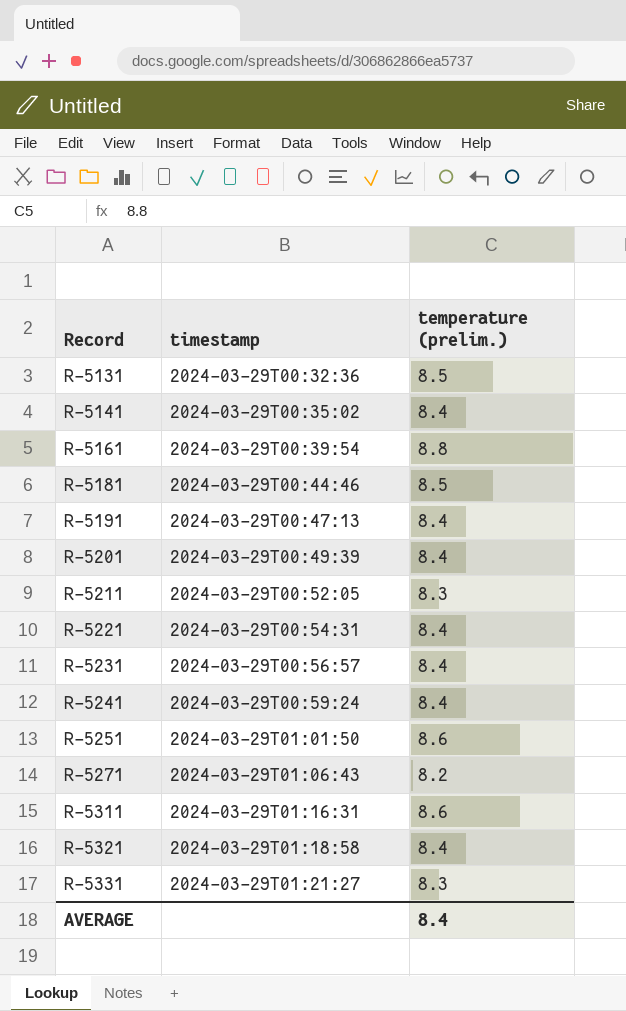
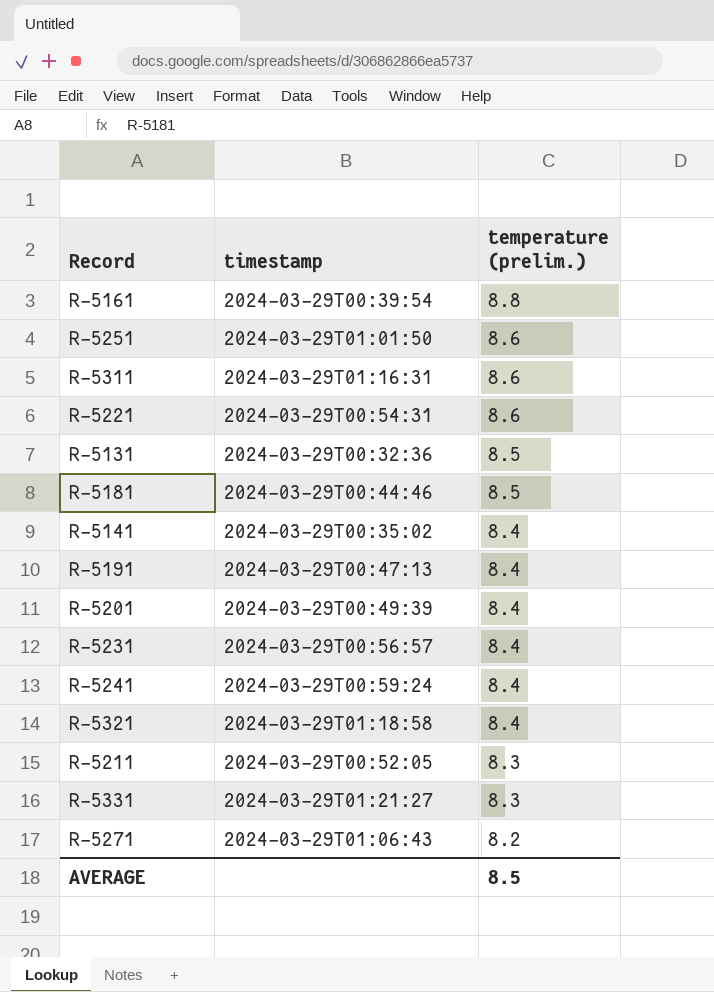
row order: Record ascending -> temperature (prelim.) descending
R-5221 | temperature (prelim.): 8.4 -> 8.6
AVERAGE | temperature (prelim.): 8.4 -> 8.5

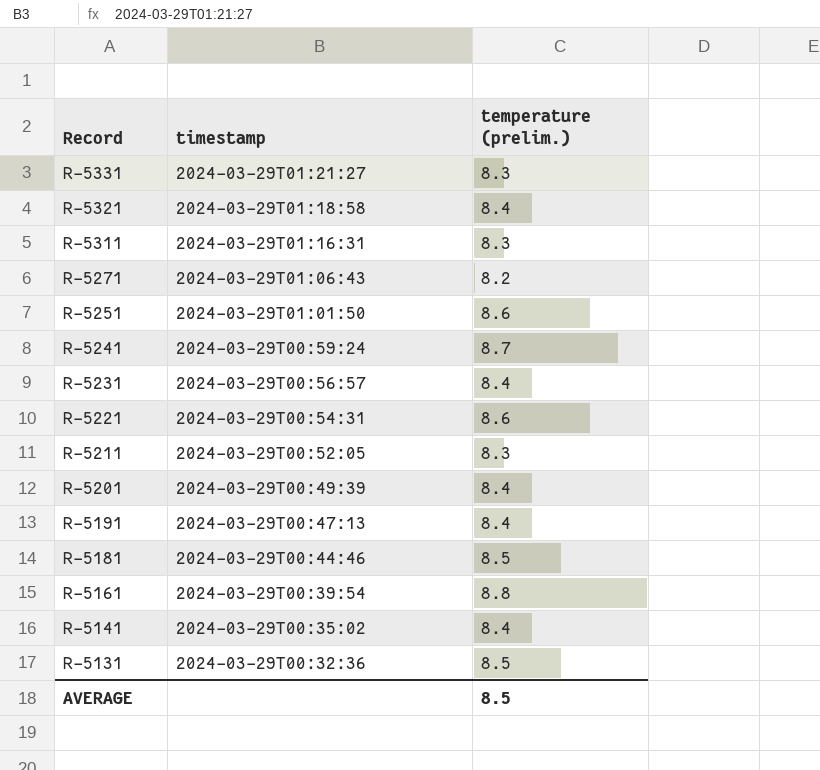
row order: temperature (prelim.) descending -> Record descending
R-5311 | temperature (prelim.): 8.6 -> 8.3
R-5241 | temperature (prelim.): 8.4 -> 8.7

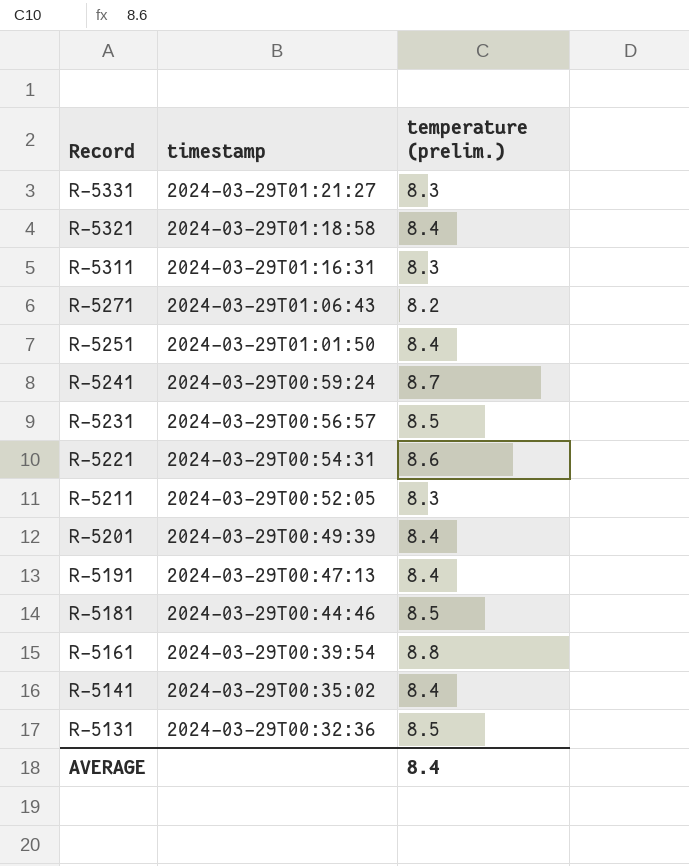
R-5251 | temperature (prelim.): 8.6 -> 8.4
R-5231 | temperature (prelim.): 8.4 -> 8.5
AVERAGE | temperature (prelim.): 8.5 -> 8.4

